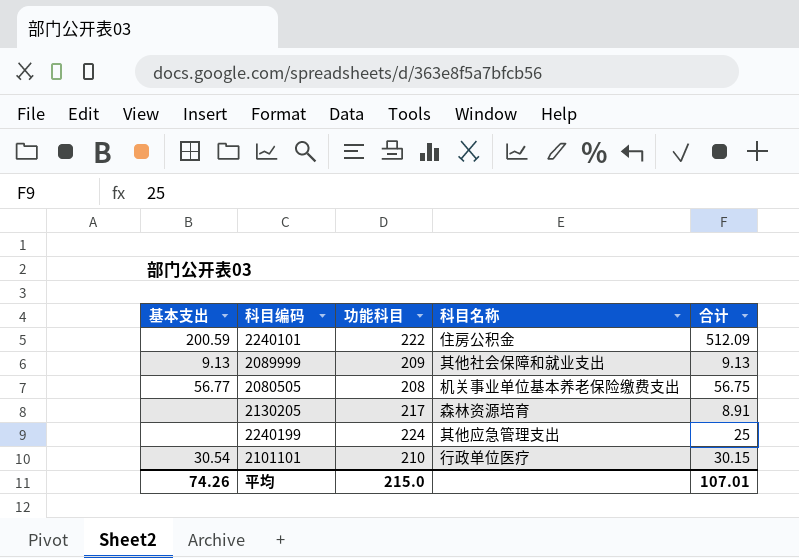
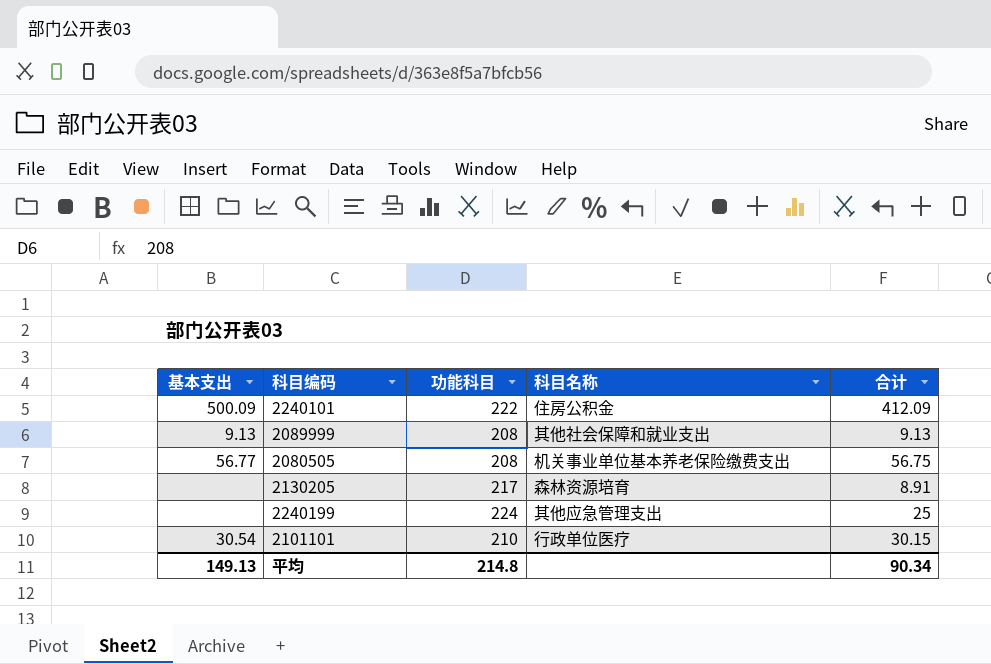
2240101 | 基本支出: 200.59 -> 500.09
2240101 | 合计: 512.09 -> 412.09
2089999 | 功能科目: 209 -> 208
平均 | 基本支出: 74.26 -> 149.13
平均 | 功能科目: 215.0 -> 214.8
平均 | 合计: 107.01 -> 90.34

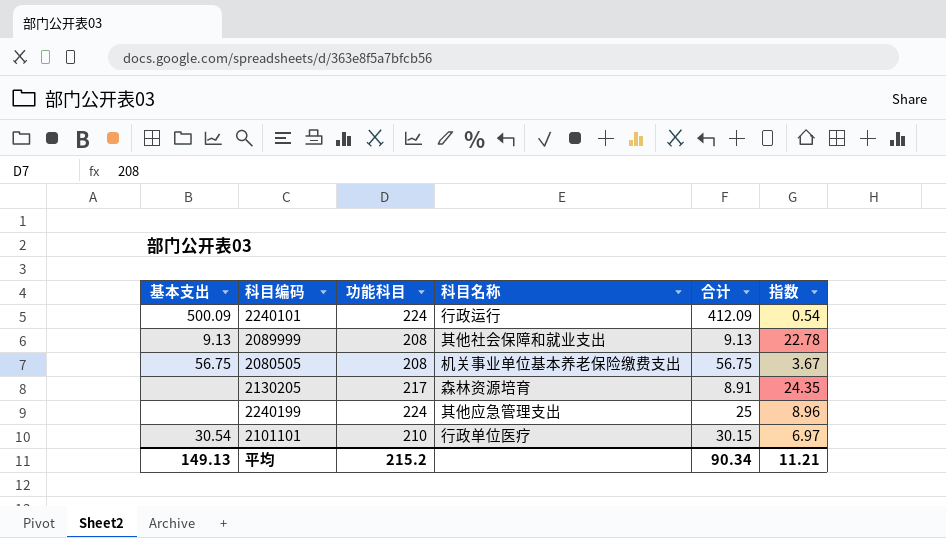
column 指数 | formula: none -> [功能科目] / [合计]
2240101 | 功能科目: 222 -> 224
2240101 | 科目名称: 住房公积金 -> 行政运行
2080505 | 基本支出: 56.77 -> 56.75
平均 | 功能科目: 214.8 -> 215.2

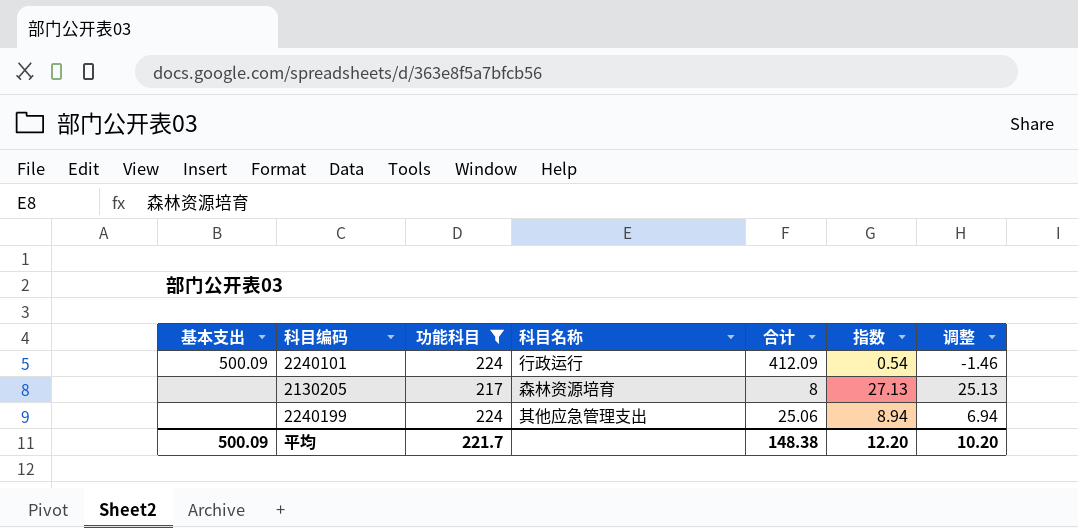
filter: none -> 功能科目 >= 217
column 调整 | formula: none -> [指数] - 2
2130205 | 合计: 8.91 -> 8
2130205 | 指数: 24.35 -> 27.13
2240199 | 合计: 25 -> 25.06
2240199 | 指数: 8.96 -> 8.94
平均 | 基本支出: 149.13 -> 500.09
平均 | 功能科目: 215.2 -> 221.7
平均 | 合计: 90.34 -> 148.38
平均 | 指数: 11.21 -> 12.20

